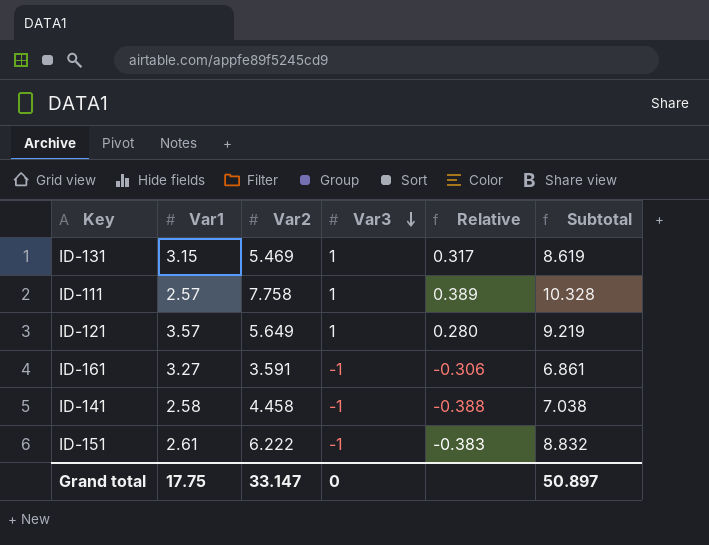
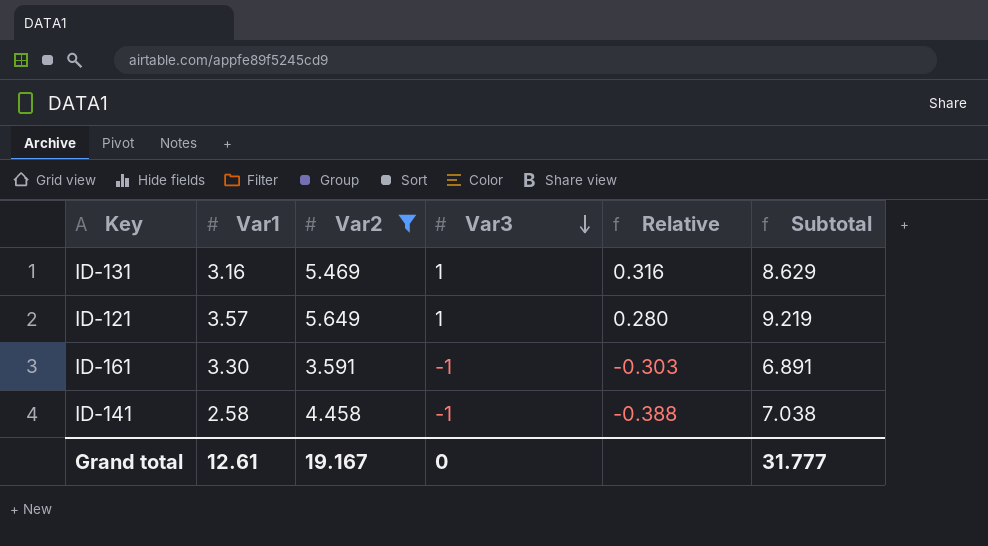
filter: none -> Var2 <= 5.649
ID-131 | Var1: 3.15 -> 3.16
ID-131 | Relative: 0.317 -> 0.316
ID-131 | Subtotal: 8.619 -> 8.629
ID-161 | Var1: 3.27 -> 3.30
ID-161 | Relative: -0.306 -> -0.303
ID-161 | Subtotal: 6.861 -> 6.891
Grand total | Var1: 17.75 -> 12.61
Grand total | Var2: 33.147 -> 19.167
Grand total | Subtotal: 50.897 -> 31.777

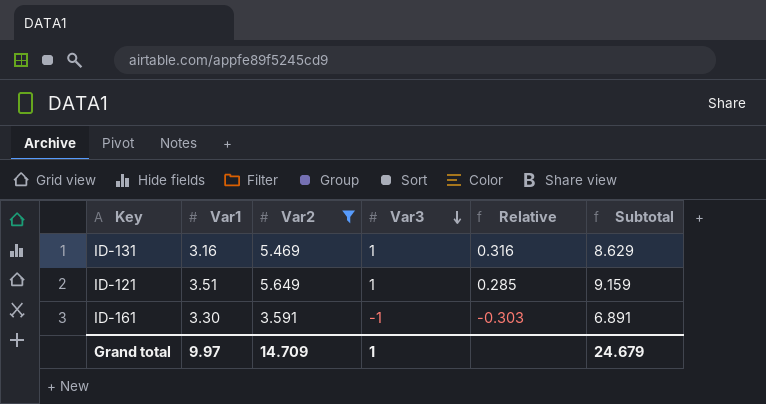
row ID-141: 2.58 | 4.458 | -1 | -0.388 | 7.038 -> none
ID-121 | Var1: 3.57 -> 3.51
ID-121 | Relative: 0.280 -> 0.285
ID-121 | Subtotal: 9.219 -> 9.159
Grand total | Var1: 12.61 -> 9.97
Grand total | Var2: 19.167 -> 14.709
Grand total | Var3: 0 -> 1
Grand total | Subtotal: 31.777 -> 24.679

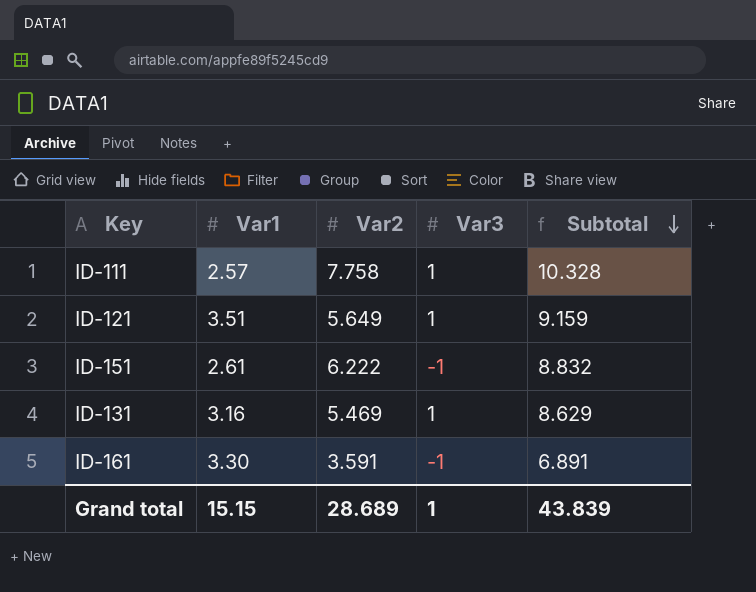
filter: Var2 <= 5.649 -> none
row order: Var3 descending -> Subtotal descending
column Relative | formula: [Var3] / [Var1] -> none
Grand total | Var1: 9.97 -> 15.15
Grand total | Var2: 14.709 -> 28.689
Grand total | Subtotal: 24.679 -> 43.839

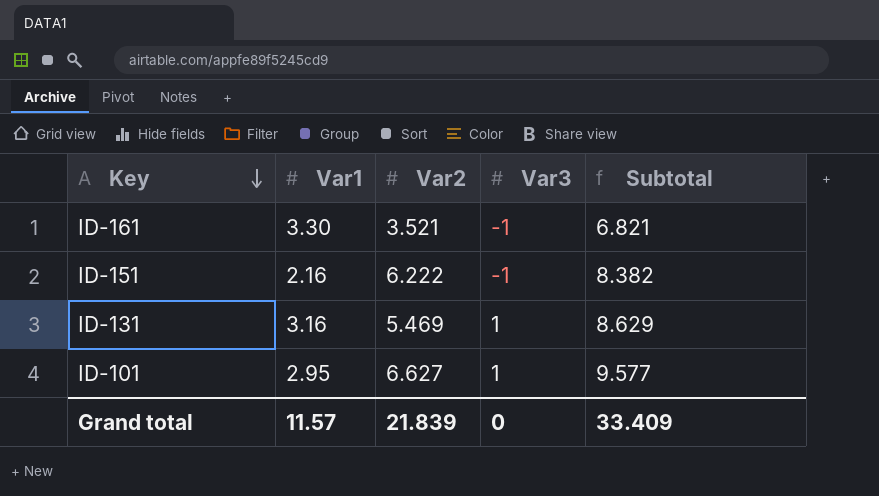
row order: Subtotal descending -> Key descending
row ID-111: 2.57 | 7.758 | 1 | 10.328 -> none
row ID-121: 3.51 | 5.649 | 1 | 9.159 -> none
ID-161 | Var2: 3.591 -> 3.521
ID-161 | Subtotal: 6.891 -> 6.821
ID-151 | Var1: 2.61 -> 2.16
ID-151 | Subtotal: 8.832 -> 8.382
row ID-101: none -> 2.95 | 6.627 | 1 | 9.577
Grand total | Var1: 15.15 -> 11.57
Grand total | Var2: 28.689 -> 21.839
Grand total | Var3: 1 -> 0
Grand total | Subtotal: 43.839 -> 33.409

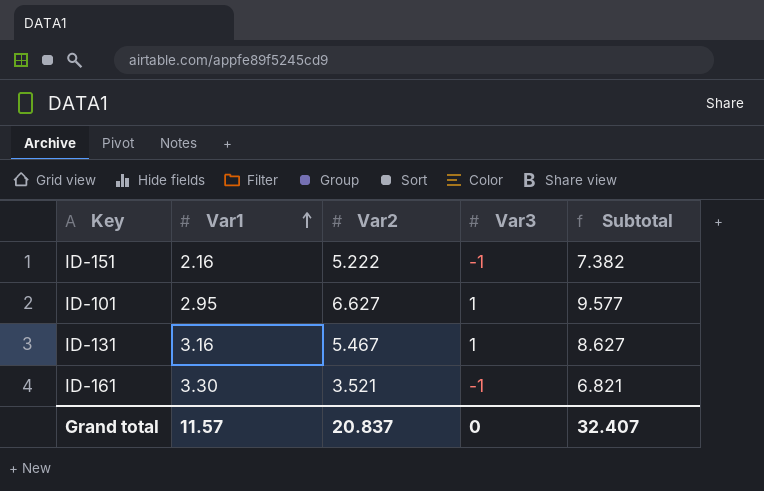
row order: Key descending -> Var1 ascending
ID-151 | Var2: 6.222 -> 5.222
ID-151 | Subtotal: 8.382 -> 7.382
ID-131 | Var2: 5.469 -> 5.467
ID-131 | Subtotal: 8.629 -> 8.627
Grand total | Var2: 21.839 -> 20.837
Grand total | Subtotal: 33.409 -> 32.407

